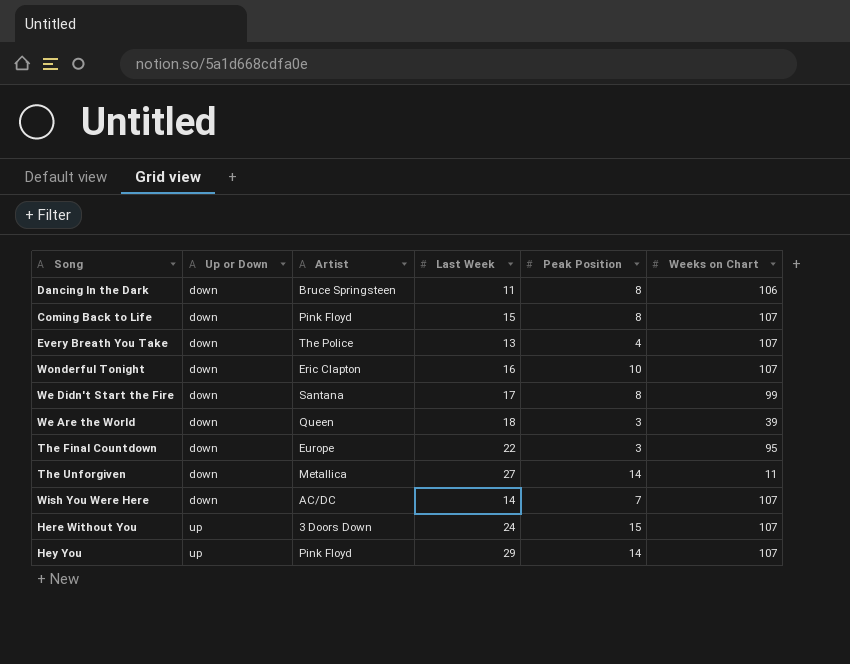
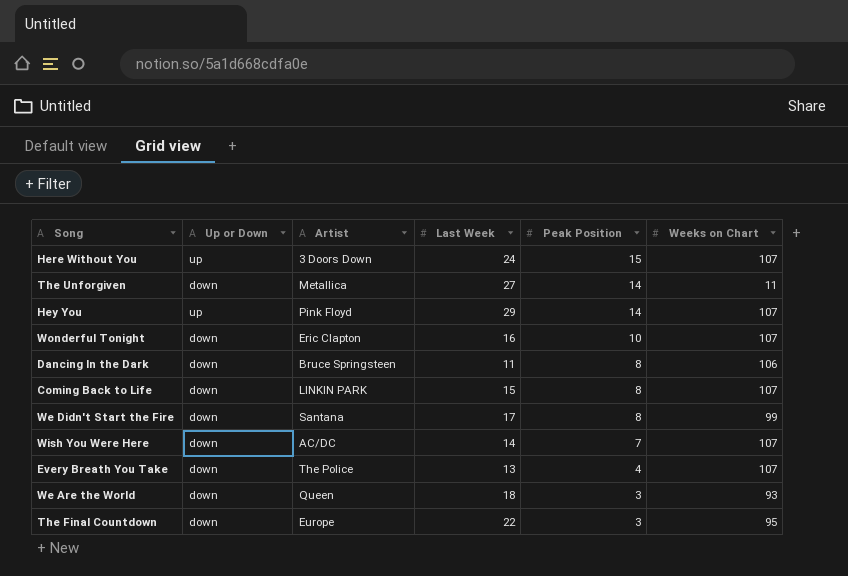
row order: Up or Down ascending -> Peak Position descending
Coming Back to Life | Artist: Pink Floyd -> LINKIN PARK
We Are the World | Weeks on Chart: 39 -> 93

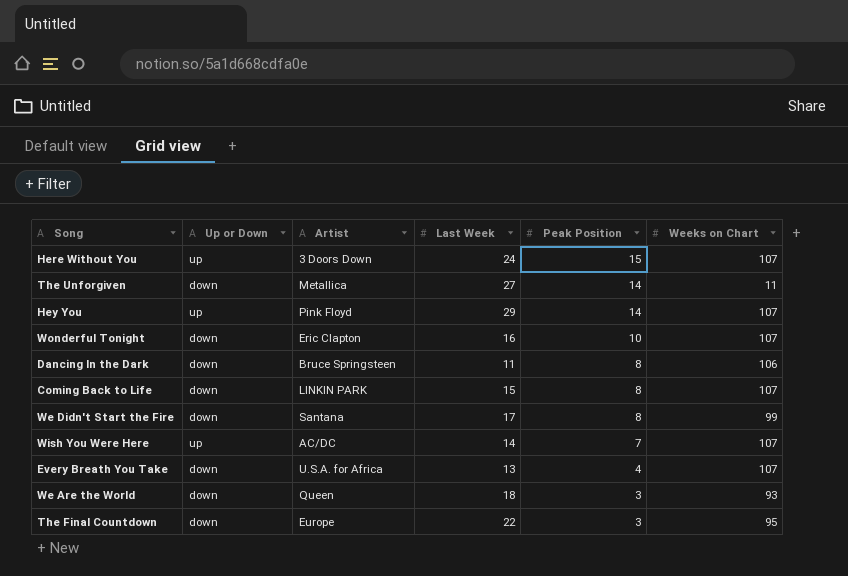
Wish You Were Here | Up or Down: down -> up
Every Breath You Take | Artist: The Police -> U.S.A. for Africa

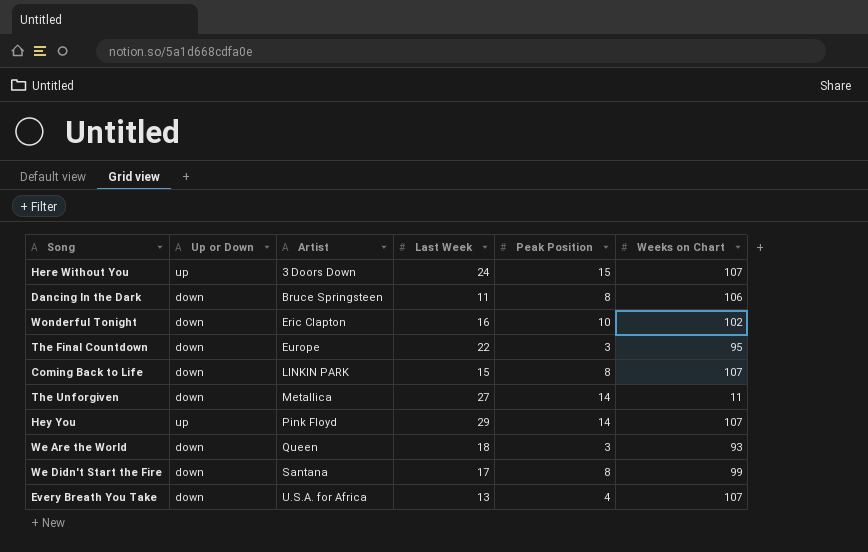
row order: Peak Position descending -> Artist ascending
row Wish You Were Here: up | AC/DC | 14 | 7 | 107 -> none
Wonderful Tonight | Weeks on Chart: 107 -> 102

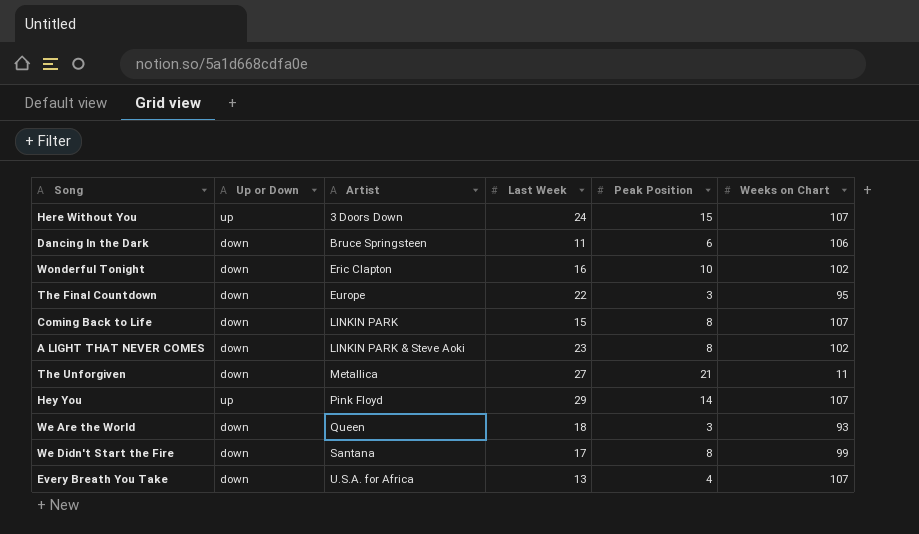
Dancing In the Dark | Peak Position: 8 -> 6
row A LIGHT THAT NEVER COMES: none -> down | LINKIN PARK & Steve Aoki | 23 | 8 | 102
The Unforgiven | Peak Position: 14 -> 21

